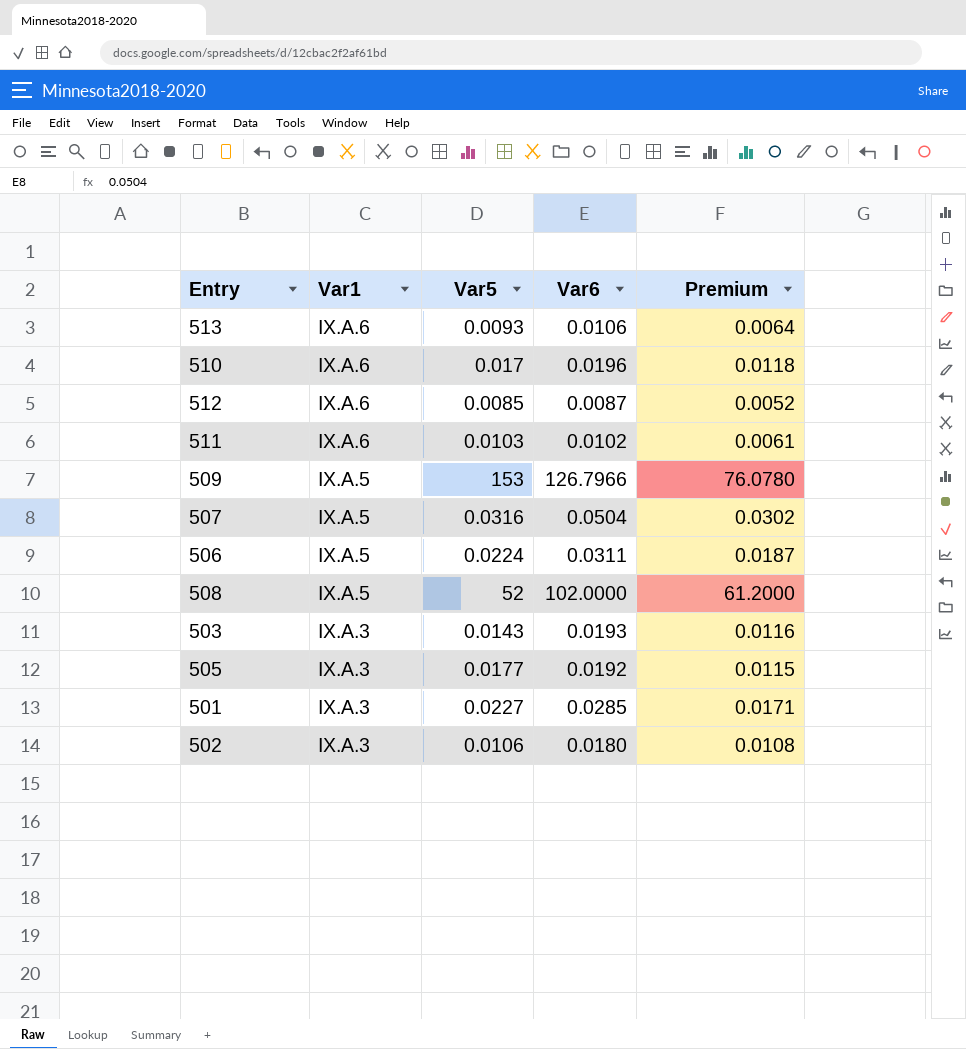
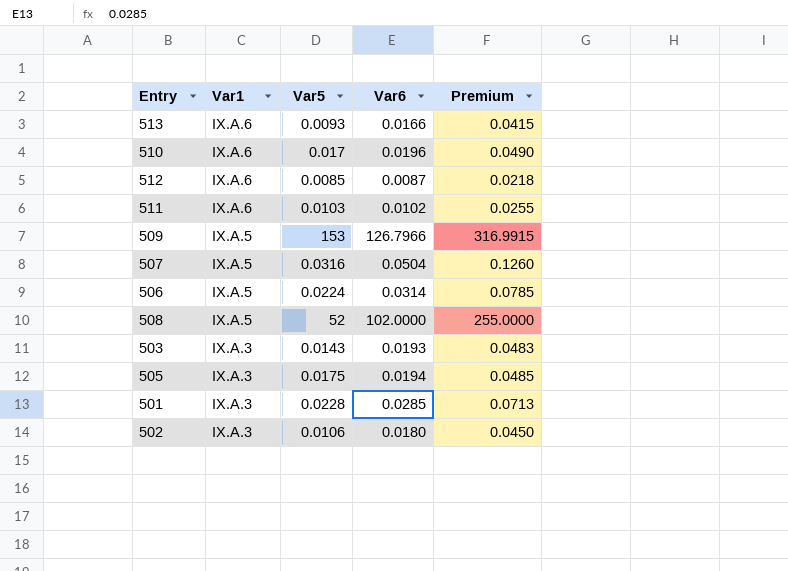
column Premium | formula: [Var6] * 0.6 -> [Var6] * 2.5
513 | Var6: 0.0106 -> 0.0166
506 | Var6: 0.0311 -> 0.0314
505 | Var5: 0.0177 -> 0.0175
505 | Var6: 0.0192 -> 0.0194
501 | Var5: 0.0227 -> 0.0228

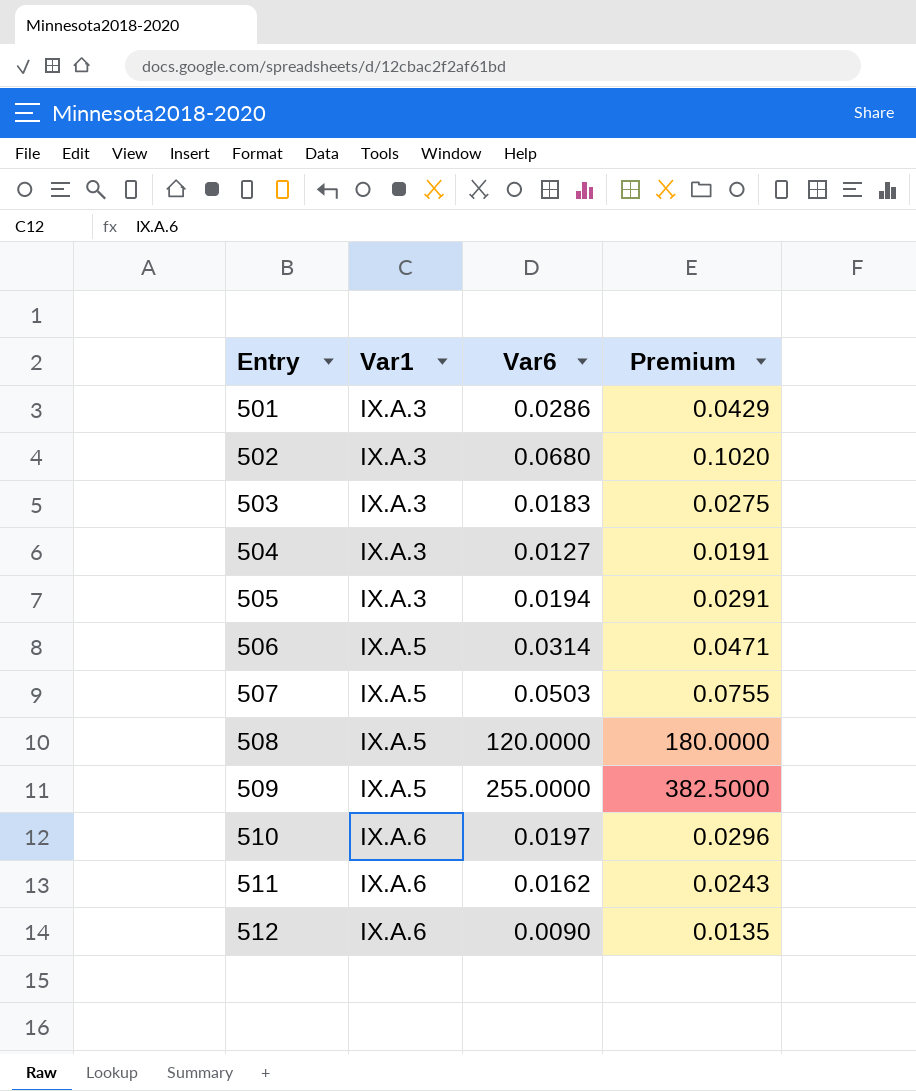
row order: Var1 descending -> Entry ascending
column Var5 | position: 3 -> none
column Premium | formula: [Var6] * 2.5 -> [Var6] * 1.5
row 513: IX.A.6 | 0.0093 | 0.0166 | 0.0415 -> none
501 | Var6: 0.0285 -> 0.0286
502 | Var6: 0.0180 -> 0.0680
503 | Var6: 0.0193 -> 0.0183
row 504: none -> IX.A.3 | 0.0127 | 0.0191
507 | Var6: 0.0504 -> 0.0503
508 | Var6: 102.0000 -> 120.0000
509 | Var6: 126.7966 -> 255.0000
510 | Var6: 0.0196 -> 0.0197
511 | Var6: 0.0102 -> 0.0162
512 | Var6: 0.0087 -> 0.0090

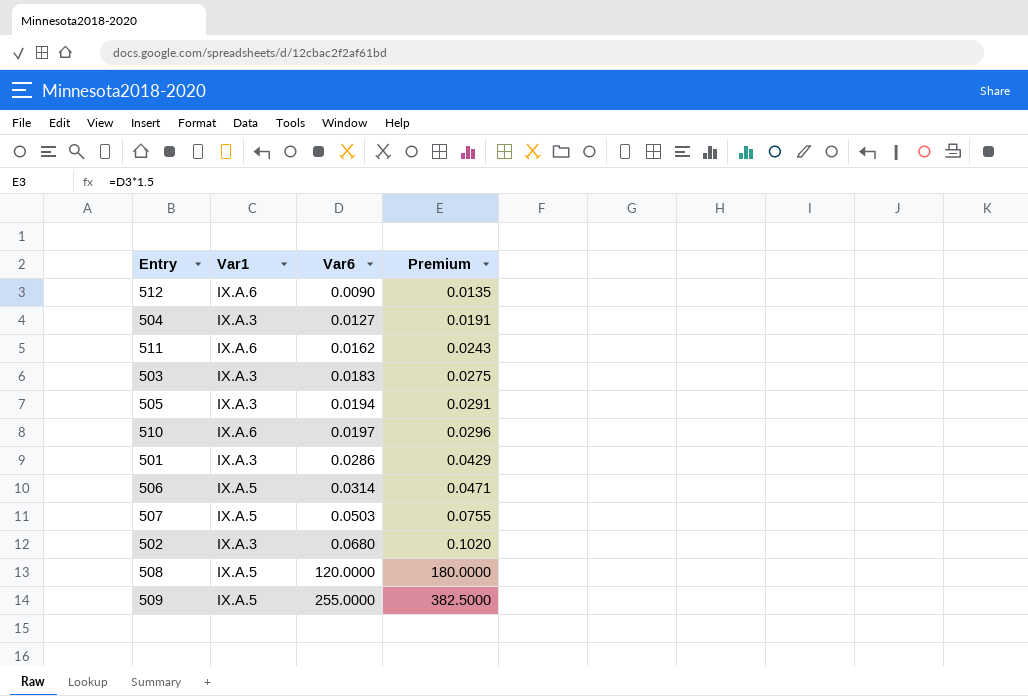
row order: Entry ascending -> Var6 ascending

